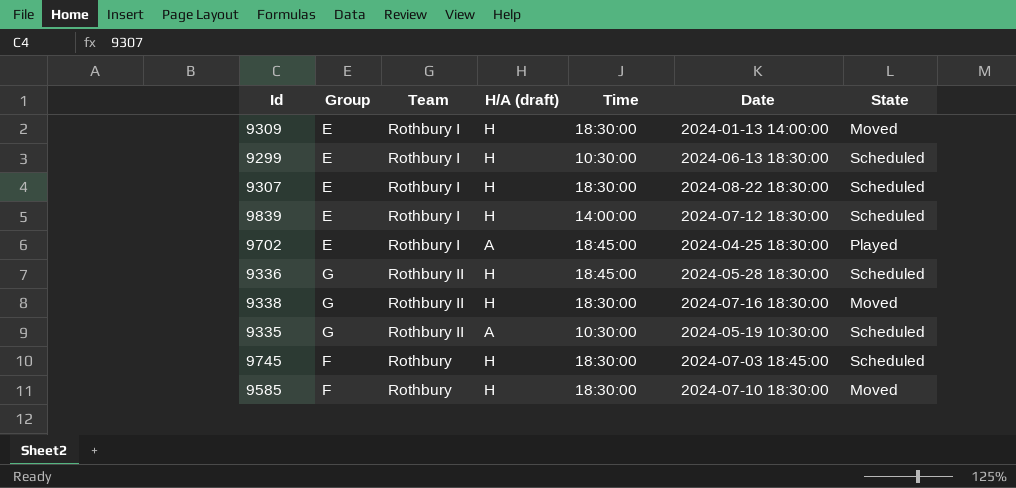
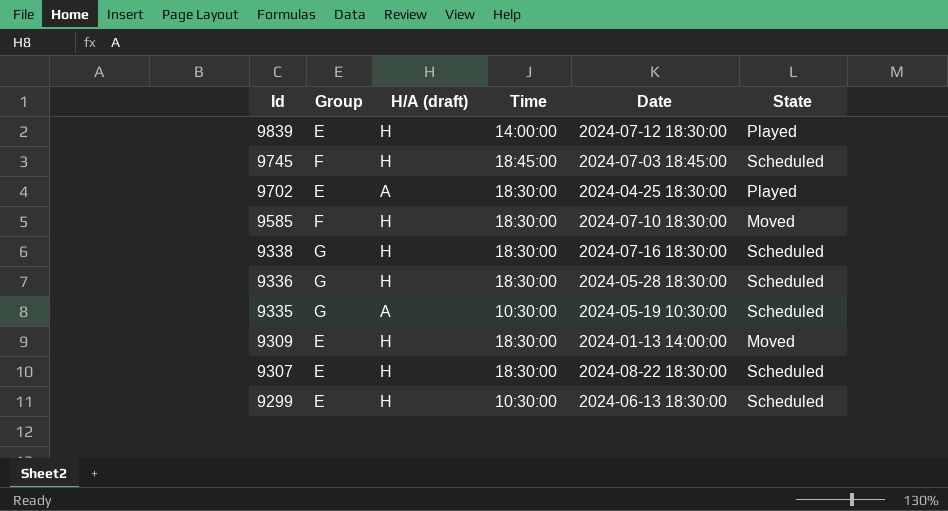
row order: none -> Id descending
column Team | position: 3 -> none
9839 | State: Scheduled -> Played
9745 | Time: 18:30:00 -> 18:45:00
9702 | Time: 18:45:00 -> 18:30:00
9338 | State: Moved -> Scheduled
9336 | Time: 18:45:00 -> 18:30:00

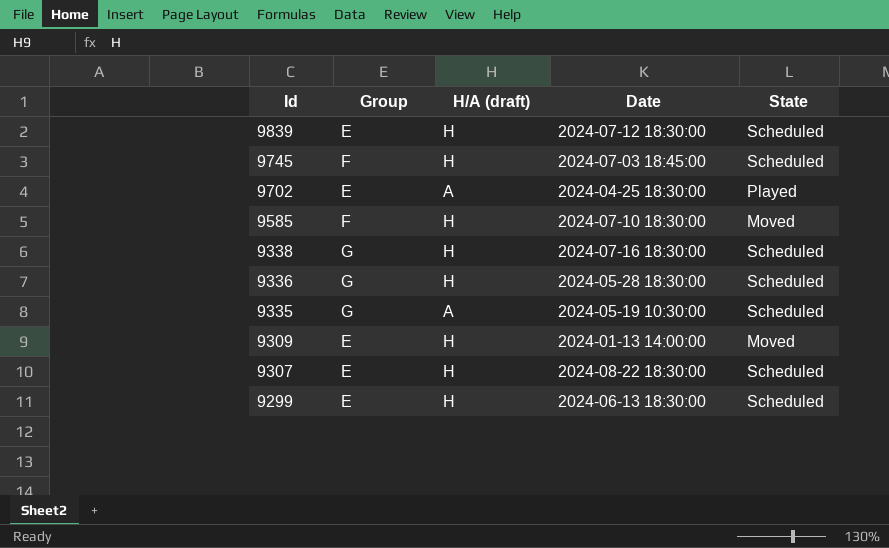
column Time | position: 4 -> none
9839 | State: Played -> Scheduled

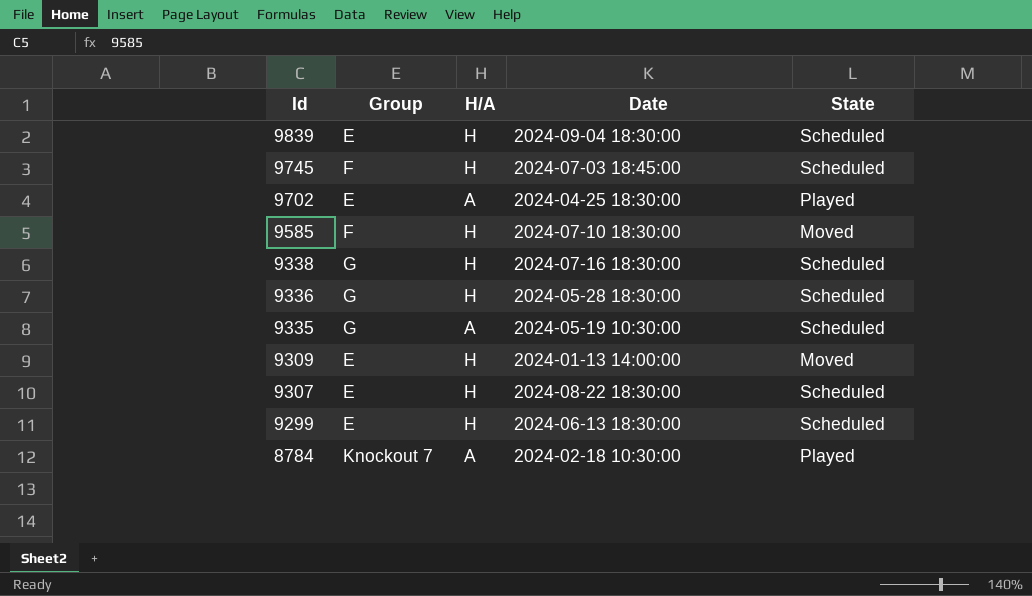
column name: H/A (draft) -> H/A
9839 | Date: 2024-07-12 18:30:00 -> 2024-09-04 18:30:00
row 8784: none -> Knockout 7 | A | 2024-02-18 10:30:00 | Played

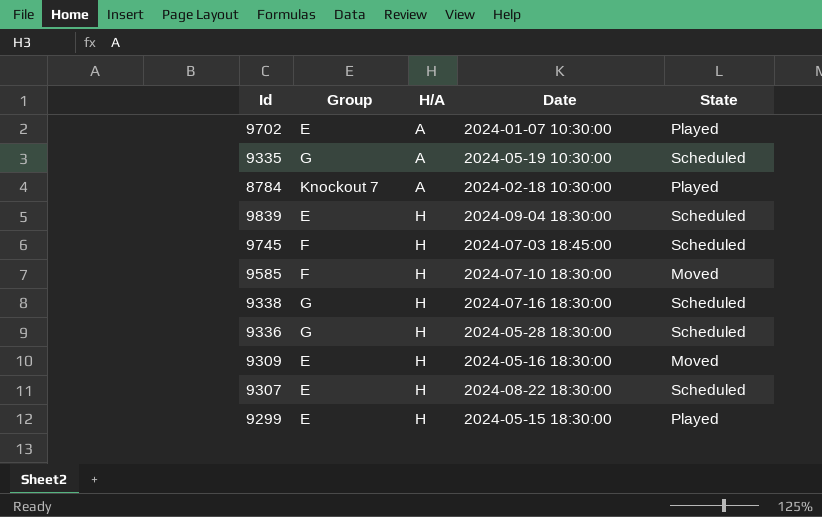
row order: Id descending -> H/A ascending
9702 | Date: 2024-04-25 18:30:00 -> 2024-01-07 10:30:00
9309 | Date: 2024-01-13 14:00:00 -> 2024-05-16 18:30:00
9299 | Date: 2024-06-13 18:30:00 -> 2024-05-15 18:30:00
9299 | State: Scheduled -> Played

